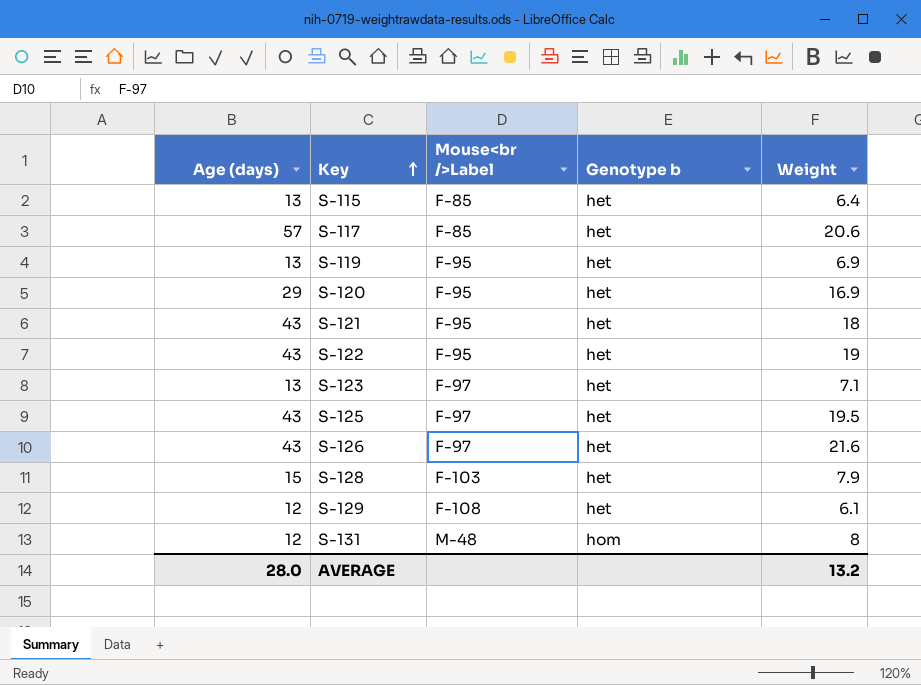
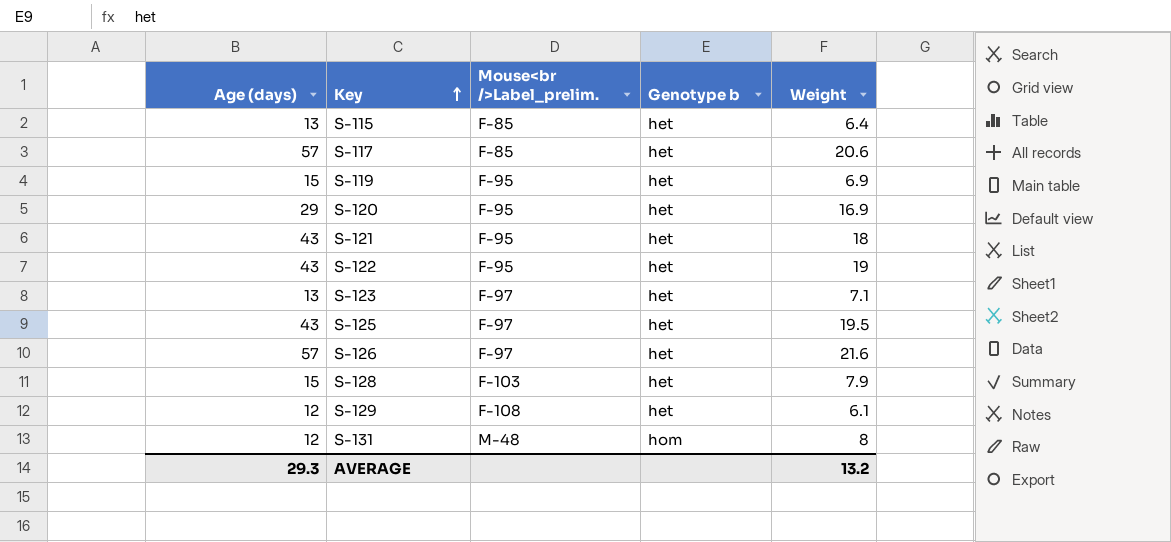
column name: Mouse<br />Label -> Mouse<br />Label_prelim.
S-119 | Age (days): 13 -> 15
S-126 | Age (days): 43 -> 57
AVERAGE | Age (days): 28.0 -> 29.3

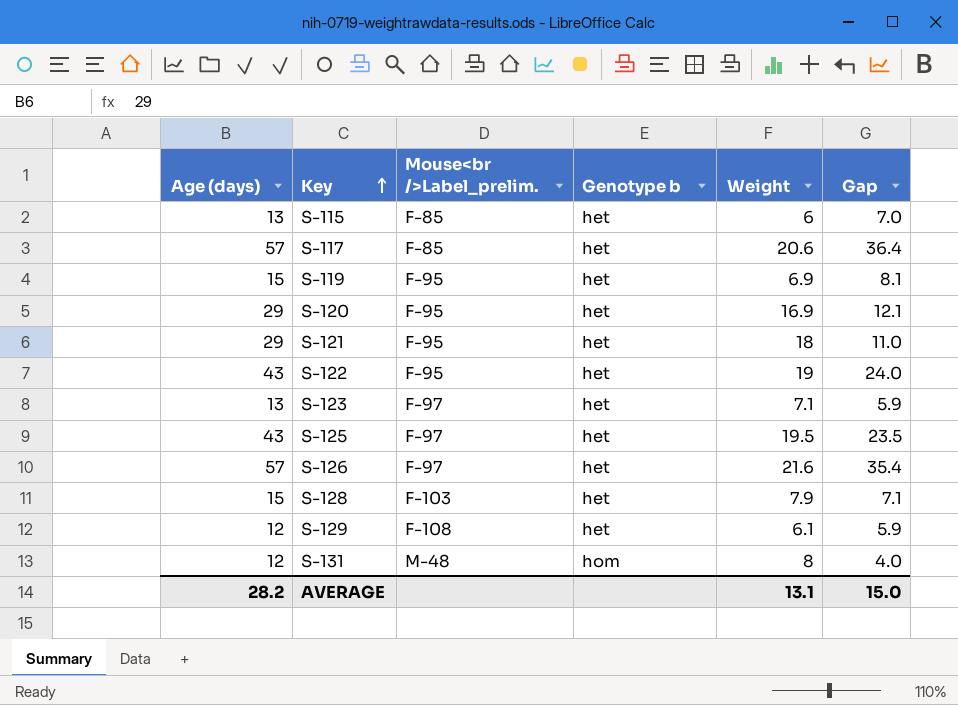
column Gap | formula: none -> [Age (days)] - [Weight]
S-115 | Weight: 6.4 -> 6
S-121 | Age (days): 43 -> 29
AVERAGE | Age (days): 29.3 -> 28.2
AVERAGE | Weight: 13.2 -> 13.1

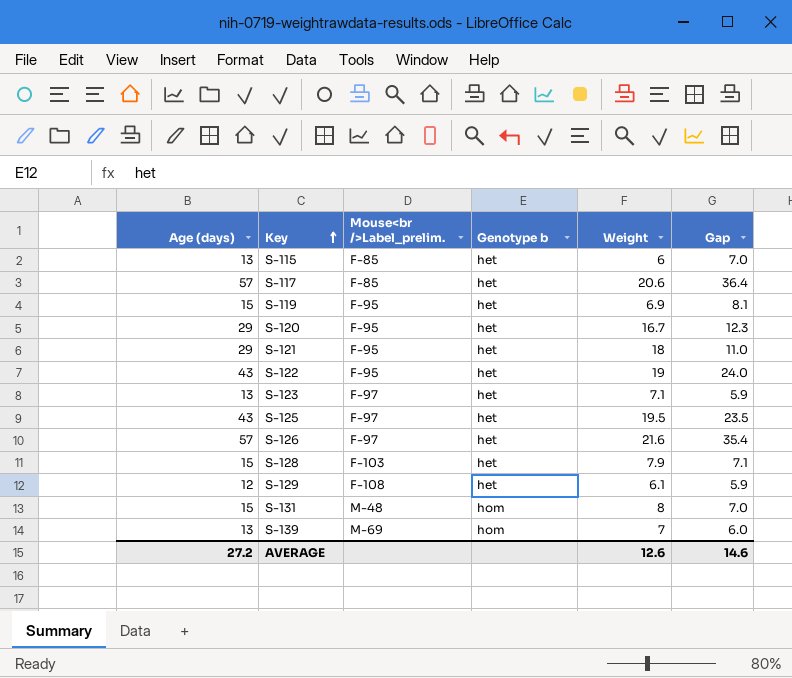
S-120 | Weight: 16.9 -> 16.7
S-120 | Gap: 12.1 -> 12.3
S-131 | Age (days): 12 -> 15
S-131 | Gap: 4.0 -> 7.0
row S-139: none -> 13 | M-69 | hom | 7 | 6.0
AVERAGE | Age (days): 28.2 -> 27.2
AVERAGE | Weight: 13.1 -> 12.6
AVERAGE | Gap: 15.0 -> 14.6

